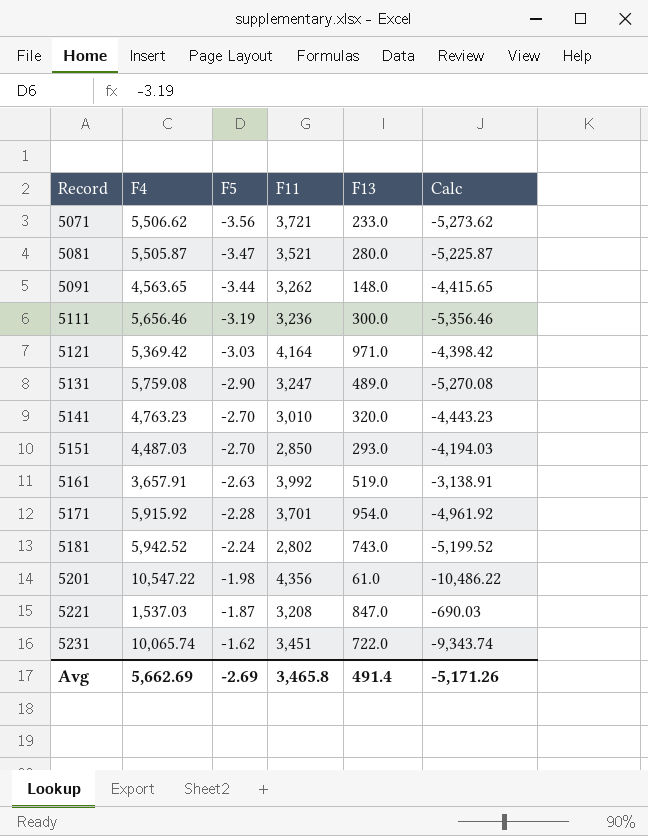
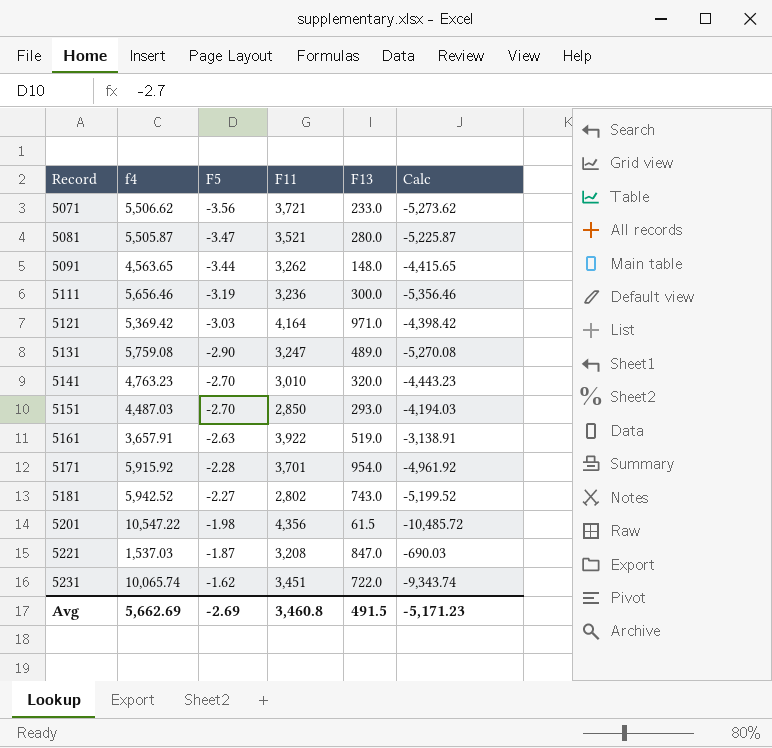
column name: F4 -> f4
5161 | F11: 3,992 -> 3,922
5181 | F5: -2.24 -> -2.27
5201 | F13: 61.0 -> 61.5
5201 | Calc: -10,486.22 -> -10,485.72
Avg | F11: 3,465.8 -> 3,460.8
Avg | F13: 491.4 -> 491.5
Avg | Calc: -5,171.26 -> -5,171.23

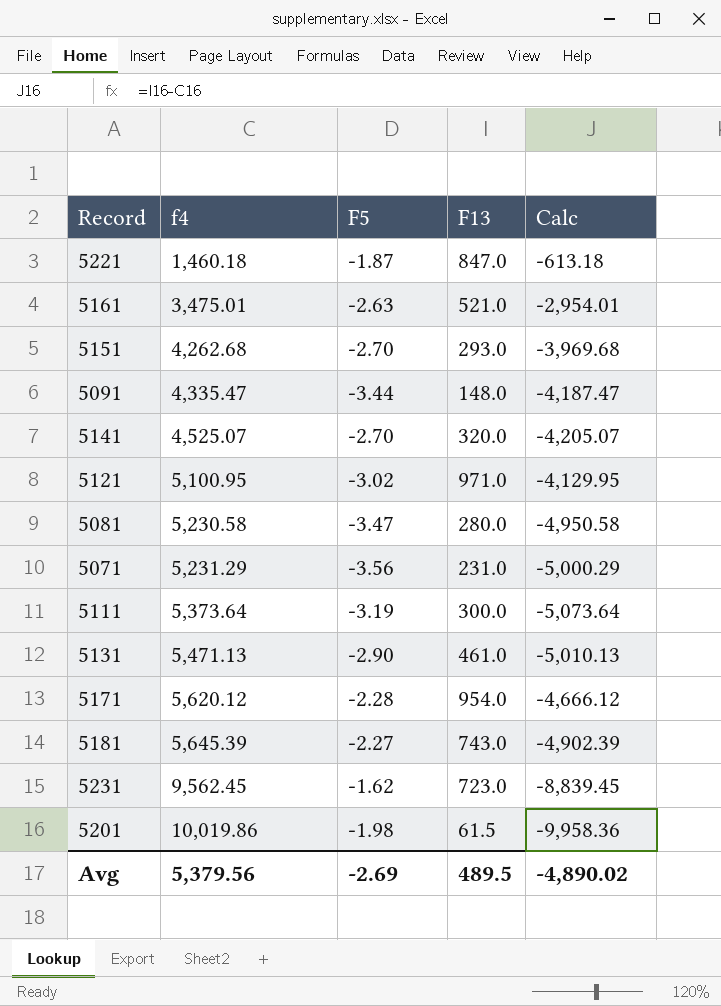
row order: Record ascending -> f4 ascending
column F11 | position: 4 -> none
5221 | f4: 1,537.03 -> 1,460.18
5221 | Calc: -690.03 -> -613.18
5161 | f4: 3,657.91 -> 3,475.01
5161 | F13: 519.0 -> 521.0
5161 | Calc: -3,138.91 -> -2,954.01
5151 | f4: 4,487.03 -> 4,262.68
5151 | Calc: -4,194.03 -> -3,969.68
5091 | f4: 4,563.65 -> 4,335.47
5091 | Calc: -4,415.65 -> -4,187.47
5141 | f4: 4,763.23 -> 4,525.07
5141 | Calc: -4,443.23 -> -4,205.07
5121 | f4: 5,369.42 -> 5,100.95
5121 | F5: -3.03 -> -3.02
5121 | Calc: -4,398.42 -> -4,129.95
5081 | f4: 5,505.87 -> 5,230.58
5081 | Calc: -5,225.87 -> -4,950.58
5071 | f4: 5,506.62 -> 5,231.29
5071 | F13: 233.0 -> 231.0
5071 | Calc: -5,273.62 -> -5,000.29
5111 | f4: 5,656.46 -> 5,373.64
5111 | Calc: -5,356.46 -> -5,073.64
5131 | f4: 5,759.08 -> 5,471.13
5131 | F13: 489.0 -> 461.0
5131 | Calc: -5,270.08 -> -5,010.13
5171 | f4: 5,915.92 -> 5,620.12
5171 | Calc: -4,961.92 -> -4,666.12
5181 | f4: 5,942.52 -> 5,645.39
5181 | Calc: -5,199.52 -> -4,902.39
5231 | f4: 10,065.74 -> 9,562.45
5231 | F13: 722.0 -> 723.0
5231 | Calc: -9,343.74 -> -8,839.45
5201 | f4: 10,547.22 -> 10,019.86
5201 | Calc: -10,485.72 -> -9,958.36
Avg | f4: 5,662.69 -> 5,379.56
Avg | F13: 491.5 -> 489.5
Avg | Calc: -5,171.23 -> -4,890.02

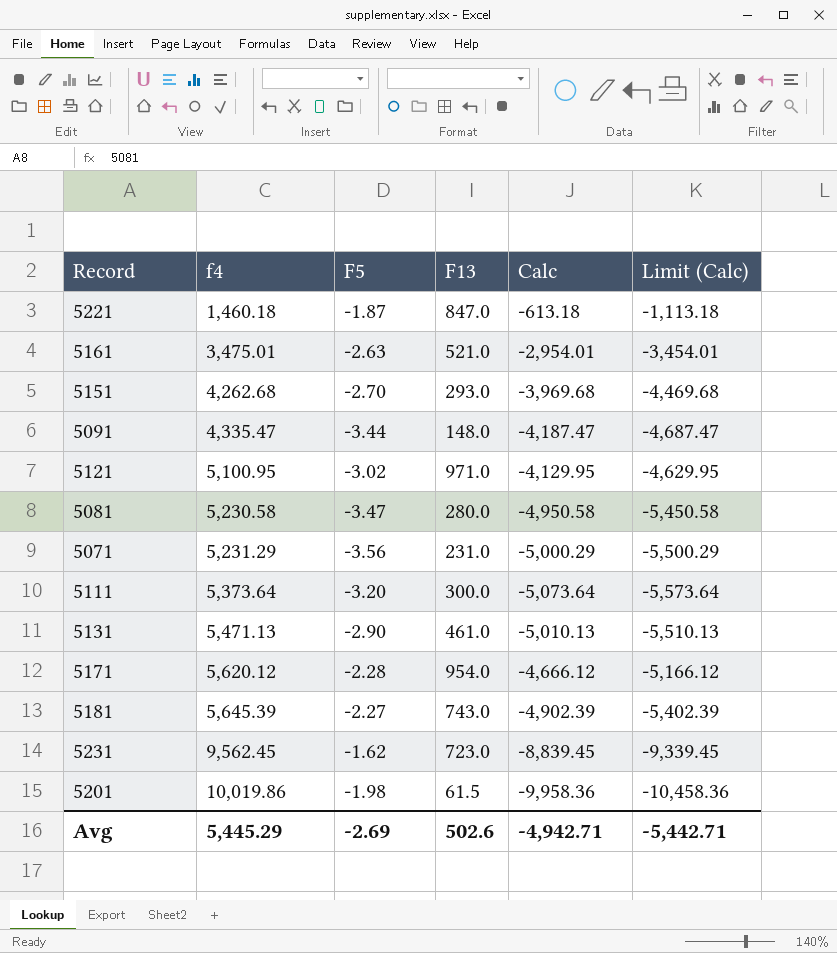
column Limit (Calc) | formula: none -> [Calc] - 500
row 5141: 4,525.07 | -2.70 | 320.0 | -4,205.07 -> none
5111 | F5: -3.19 -> -3.20
Avg | f4: 5,379.56 -> 5,445.29
Avg | F13: 489.5 -> 502.6
Avg | Calc: -4,890.02 -> -4,942.71

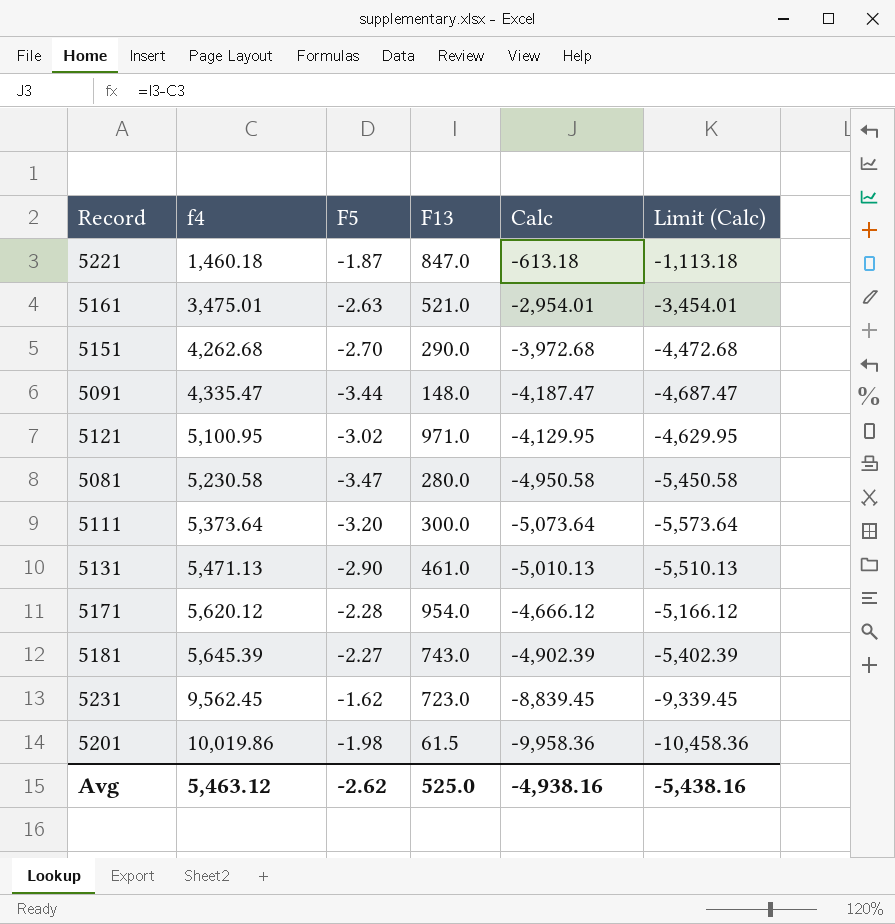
row 5071: 5,231.29 | -3.56 | 231.0 | -5,000.29 | -5,500.29 -> none
5151 | F13: 293.0 -> 290.0
5151 | Calc: -3,969.68 -> -3,972.68
5151 | Limit (Calc): -4,469.68 -> -4,472.68
Avg | f4: 5,445.29 -> 5,463.12
Avg | F5: -2.69 -> -2.62
Avg | F13: 502.6 -> 525.0
Avg | Calc: -4,942.71 -> -4,938.16
Avg | Limit (Calc): -5,442.71 -> -5,438.16

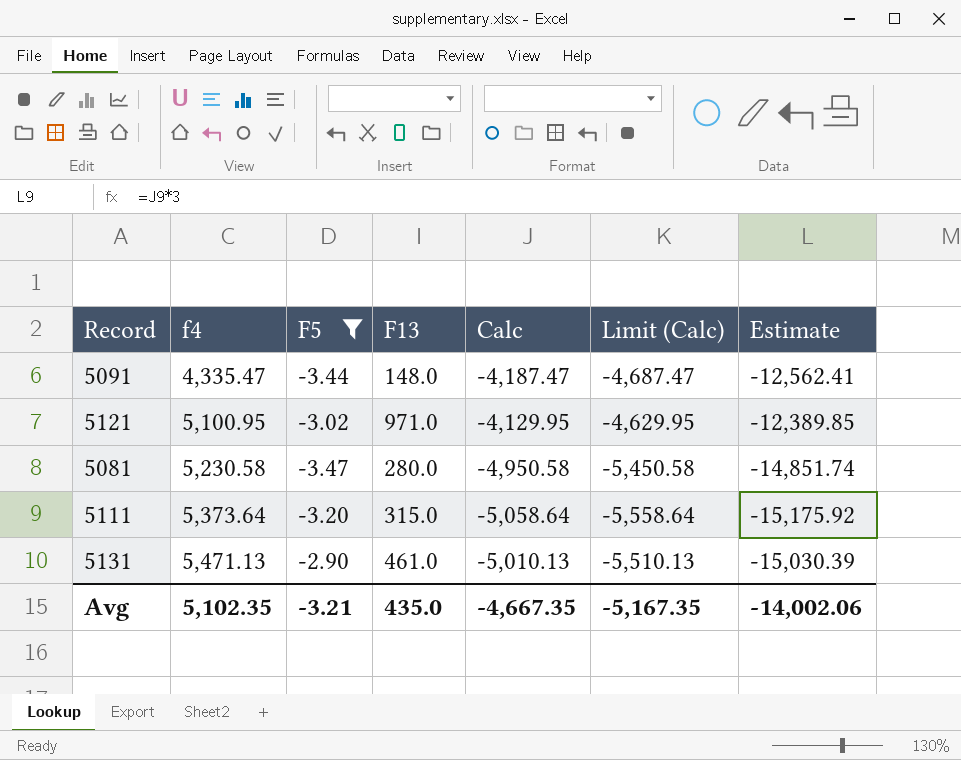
filter: none -> F5 <= -2.90
column Estimate | formula: none -> [Calc] * 3
5111 | F13: 300.0 -> 315.0
5111 | Calc: -5,073.64 -> -5,058.64
5111 | Limit (Calc): -5,573.64 -> -5,558.64
Avg | f4: 5,463.12 -> 5,102.35
Avg | F5: -2.62 -> -3.21
Avg | F13: 525.0 -> 435.0
Avg | Calc: -4,938.16 -> -4,667.35
Avg | Limit (Calc): -5,438.16 -> -5,167.35

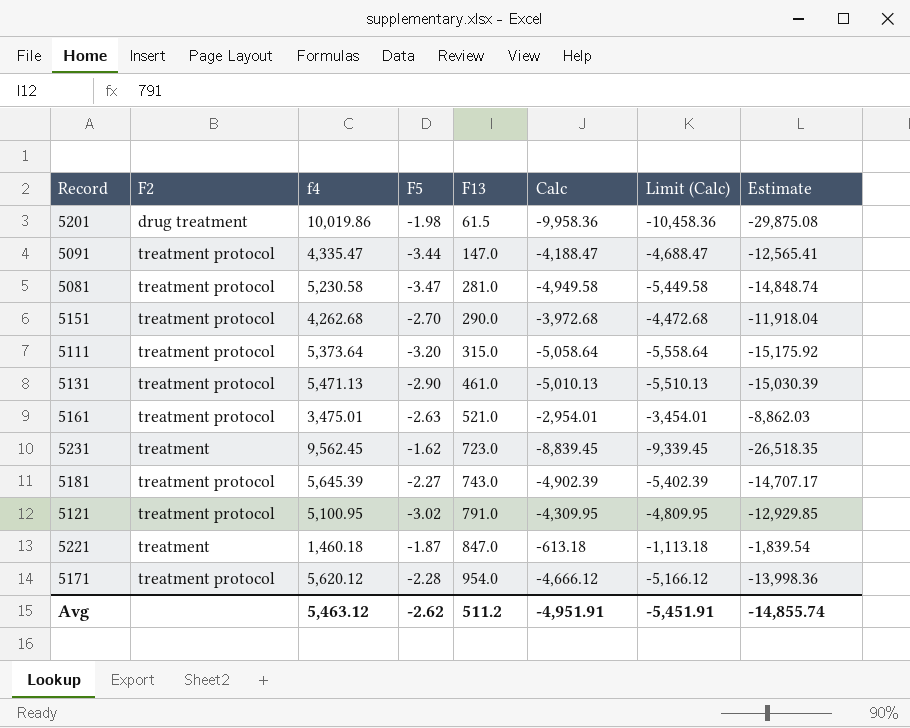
filter: F5 <= -2.90 -> none
row order: f4 ascending -> F13 ascending
column F2 | position: none -> 2
5091 | F13: 148.0 -> 147.0
5091 | Calc: -4,187.47 -> -4,188.47
5091 | Limit (Calc): -4,687.47 -> -4,688.47
5091 | Estimate: -12,562.41 -> -12,565.41
5081 | F13: 280.0 -> 281.0
5081 | Calc: -4,950.58 -> -4,949.58
5081 | Limit (Calc): -5,450.58 -> -5,449.58
5081 | Estimate: -14,851.74 -> -14,848.74
5121 | F13: 971.0 -> 791.0
5121 | Calc: -4,129.95 -> -4,309.95
5121 | Limit (Calc): -4,629.95 -> -4,809.95
5121 | Estimate: -12,389.85 -> -12,929.85
Avg | f4: 5,102.35 -> 5,463.12
Avg | F5: -3.21 -> -2.62
Avg | F13: 435.0 -> 511.2
Avg | Calc: -4,667.35 -> -4,951.91
Avg | Limit (Calc): -5,167.35 -> -5,451.91
Avg | Estimate: -14,002.06 -> -14,855.74

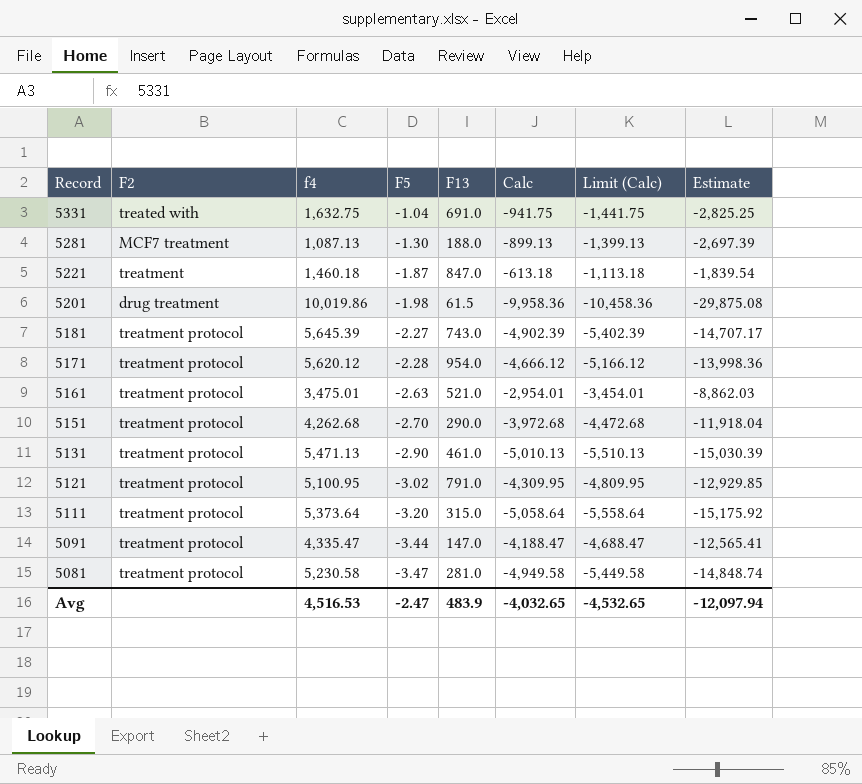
row order: F13 ascending -> Record descending
row 5231: treatment | 9,562.45 | -1.62 | 723.0 | -8,839.45 | -9,339.45 | -26,518.35 -> none
row 5331: none -> treated with | 1,632.75 | -1.04 | 691.0 | -941.75 | -1,441.75 | -2,825.25
row 5281: none -> MCF7 treatment | 1,087.13 | -1.30 | 188.0 | -899.13 | -1,399.13 | -2,697.39
Avg | f4: 5,463.12 -> 4,516.53
Avg | F5: -2.62 -> -2.47
Avg | F13: 511.2 -> 483.9
Avg | Calc: -4,951.91 -> -4,032.65
Avg | Limit (Calc): -5,451.91 -> -4,532.65
Avg | Estimate: -14,855.74 -> -12,097.94

